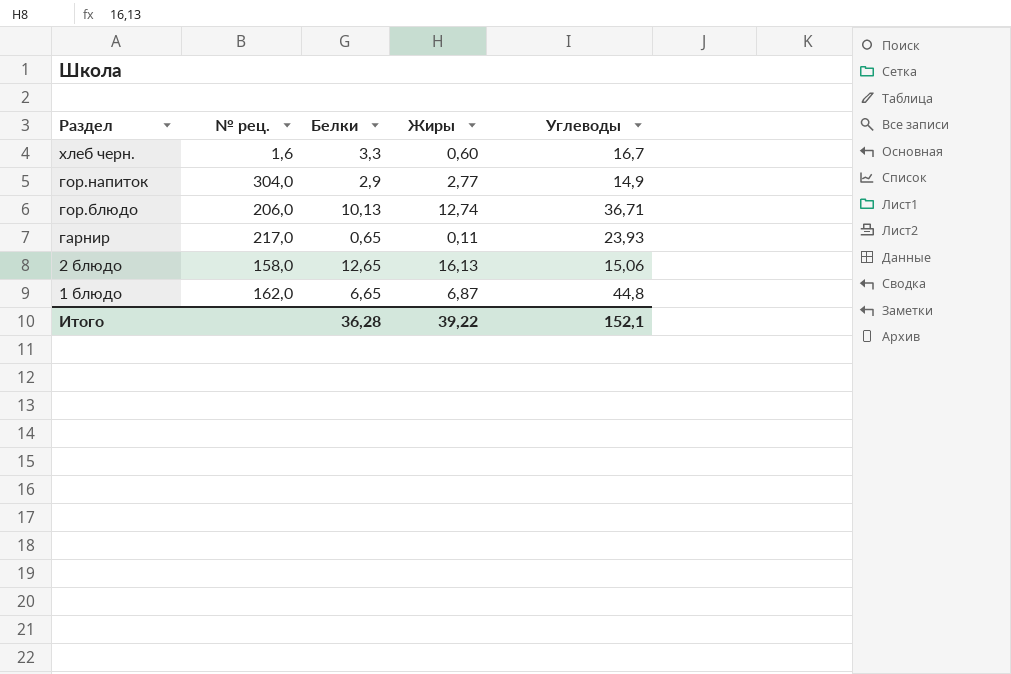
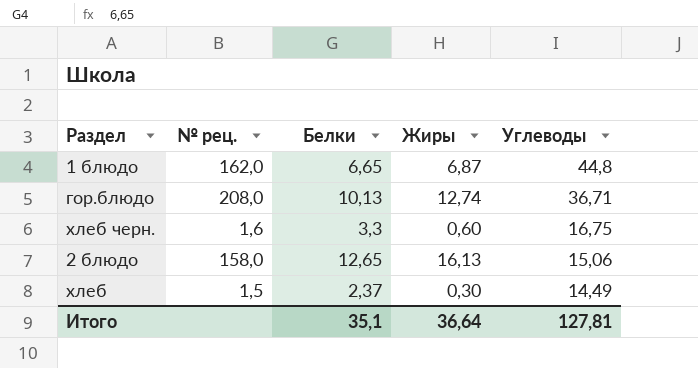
row order: Раздел descending -> Углеводы descending
row гор.напиток: 304,0 | 2,9 | 2,77 | 14,9 -> none
row гарнир: 217,0 | 0,65 | 0,11 | 23,93 -> none
гор.блюдо | № рец.: 206,0 -> 208,0
хлеб черн. | Углеводы: 16,7 -> 16,75
row хлеб: none -> 1,5 | 2,37 | 0,30 | 14,49
Итого | Белки: 36,28 -> 35,1
Итого | Жиры: 39,22 -> 36,64
Итого | Углеводы: 152,1 -> 127,81

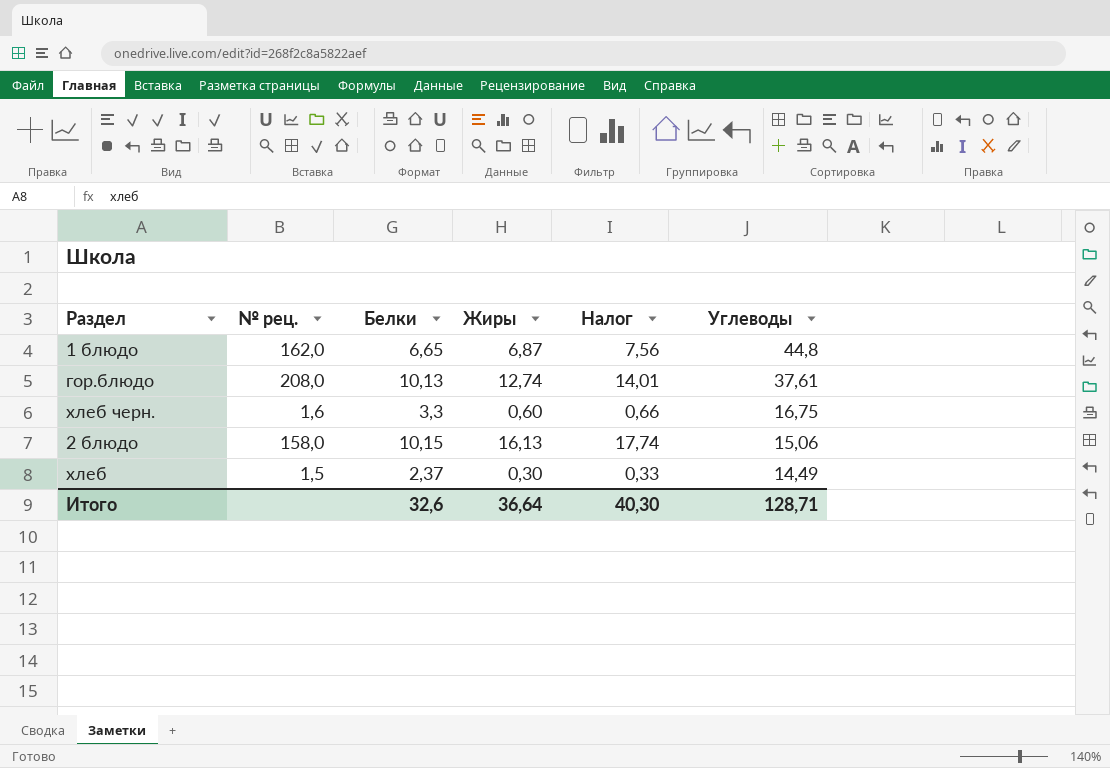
column Налог | formula: none -> [Жиры] * 1,1
гор.блюдо | Углеводы: 36,71 -> 37,61
2 блюдо | Белки: 12,65 -> 10,15
Итого | Белки: 35,1 -> 32,6
Итого | Углеводы: 127,81 -> 128,71

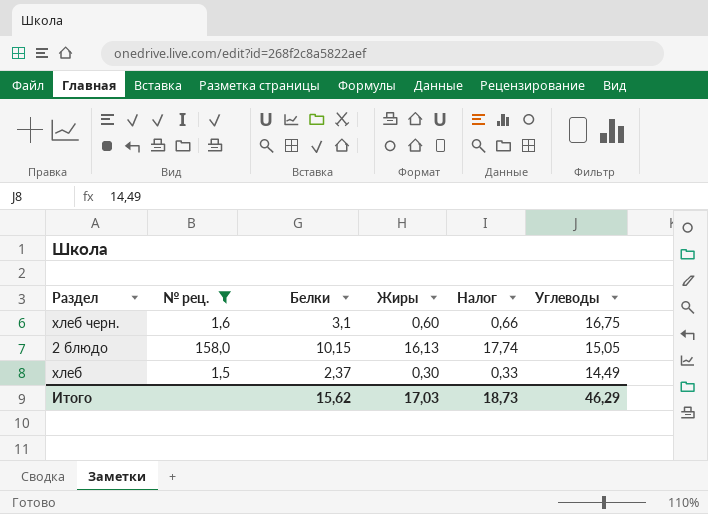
filter: none -> № рец. <= 158,0
хлеб черн. | Белки: 3,3 -> 3,1
2 блюдо | Углеводы: 15,06 -> 15,05
Итого | Белки: 32,6 -> 15,62
Итого | Жиры: 36,64 -> 17,03
Итого | Налог: 40,30 -> 18,73
Итого | Углеводы: 128,71 -> 46,29

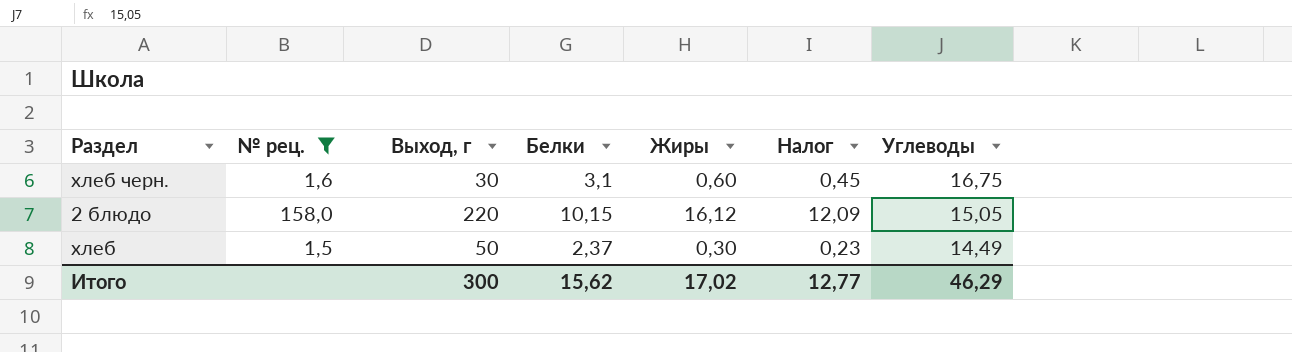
column Выход, г | position: none -> 3
column Налог | formula: [Жиры] * 1,1 -> [Жиры] * 0,75
2 блюдо | Жиры: 16,13 -> 16,12
Итого | Жиры: 17,03 -> 17,02
Итого | Налог: 18,73 -> 12,77

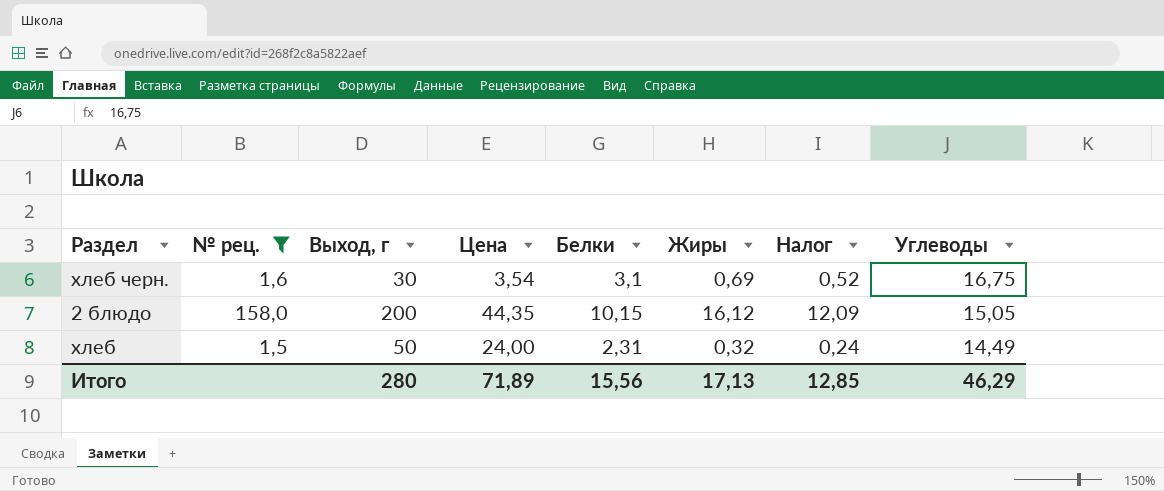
column Цена | position: none -> 4
хлеб черн. | Жиры: 0,60 -> 0,69
хлеб черн. | Налог: 0,45 -> 0,52
2 блюдо | Выход, г: 220 -> 200
хлеб | Белки: 2,37 -> 2,31
хлеб | Жиры: 0,30 -> 0,32
хлеб | Налог: 0,23 -> 0,24
Итого | Выход, г: 300 -> 280
Итого | Белки: 15,62 -> 15,56
Итого | Жиры: 17,02 -> 17,13
Итого | Налог: 12,77 -> 12,85

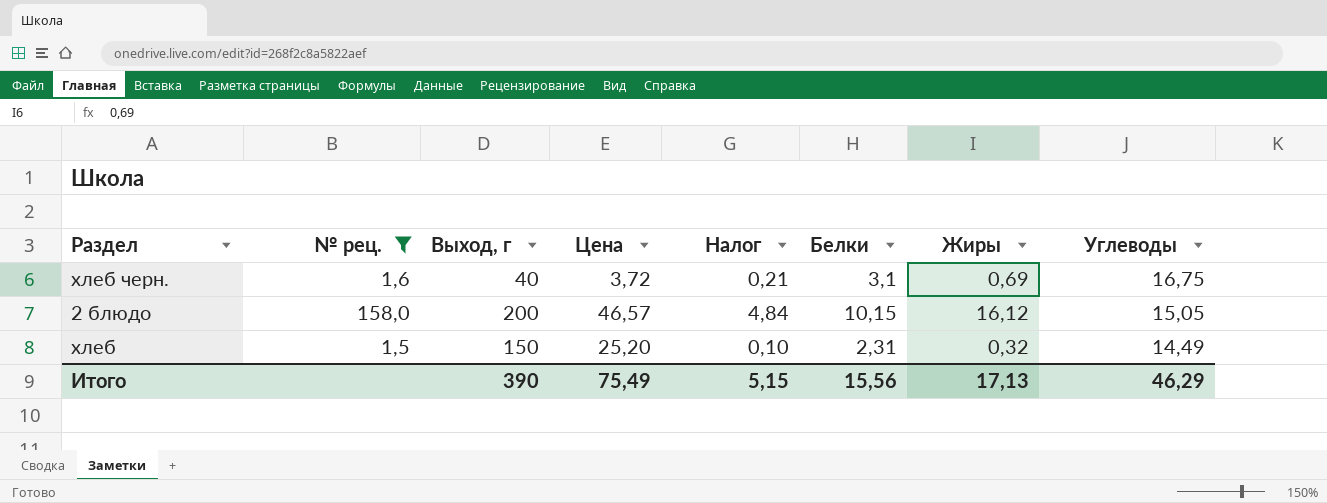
column Налог | formula: [Жиры] * 0,75 -> [Жиры] * 0,3
column Налог | position: 7 -> 5
хлеб черн. | Выход, г: 30 -> 40
хлеб черн. | Цена: 3,54 -> 3,72
2 блюдо | Цена: 44,35 -> 46,57
хлеб | Выход, г: 50 -> 150
хлеб | Цена: 24,00 -> 25,20
Итого | Выход, г: 280 -> 390
Итого | Цена: 71,89 -> 75,49
Итого | Налог: 12,85 -> 5,15

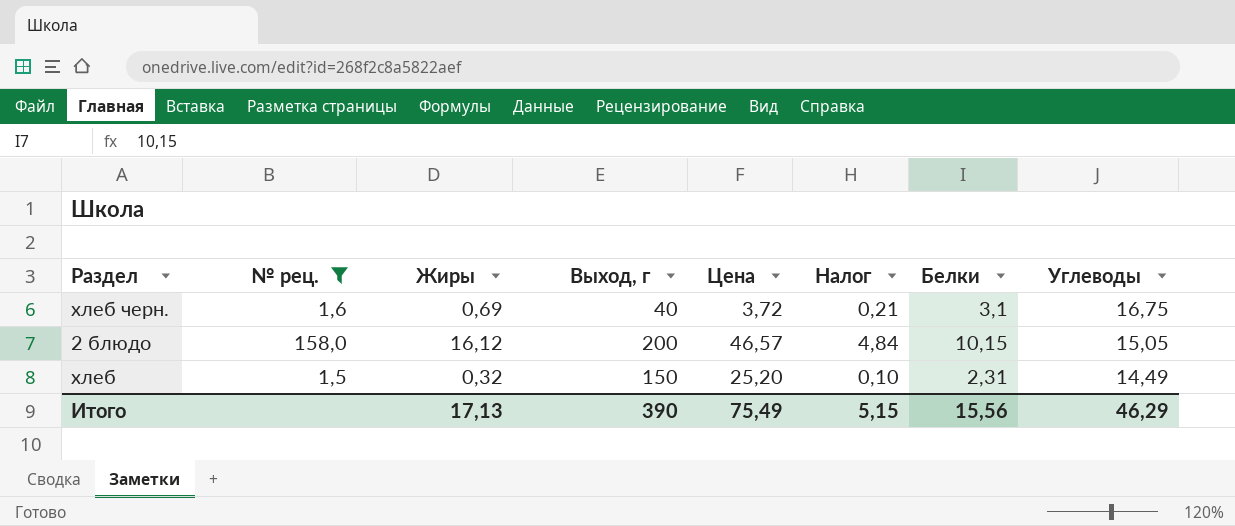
column Жиры | position: 7 -> 3

